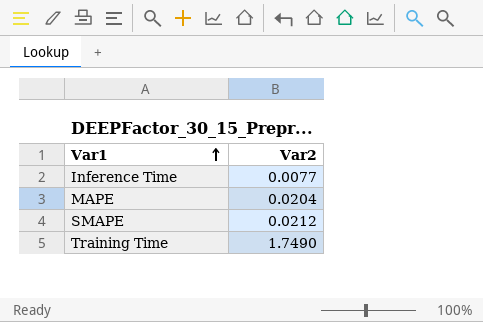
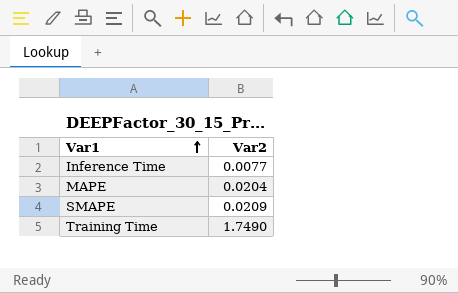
SMAPE | Var2: 0.0212 -> 0.0209

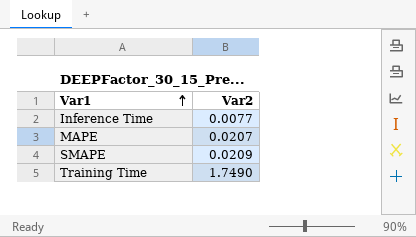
MAPE | Var2: 0.0204 -> 0.0207

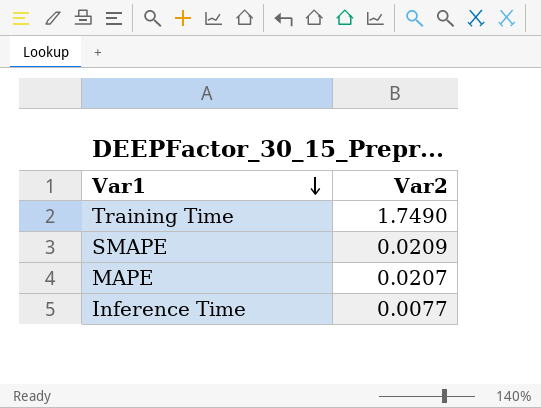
row order: Var1 ascending -> Var1 descending

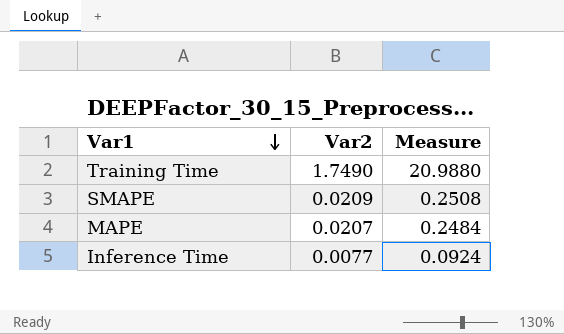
column Measure | formula: none -> [Var2] * 12

